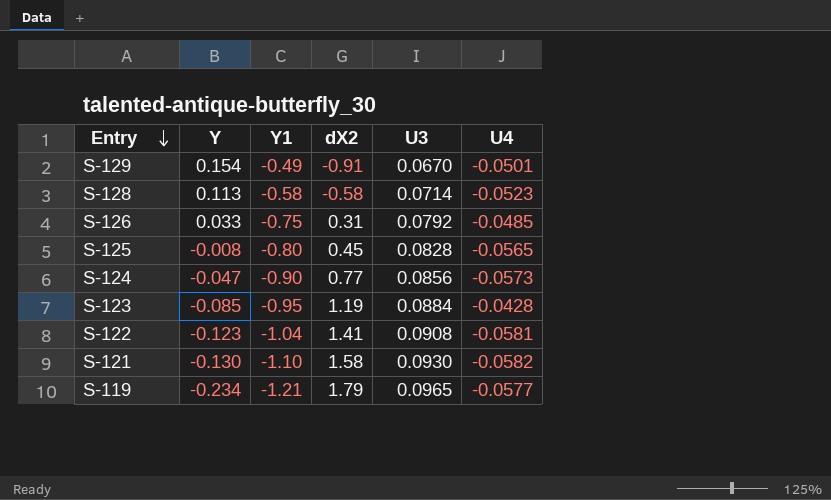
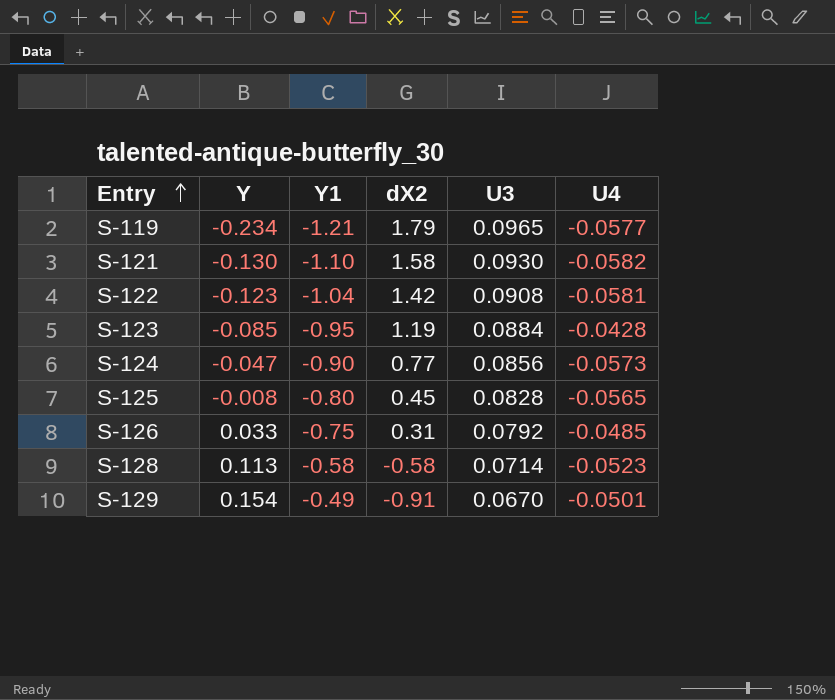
row order: Entry descending -> Entry ascending
S-122 | dX2: 1.41 -> 1.42

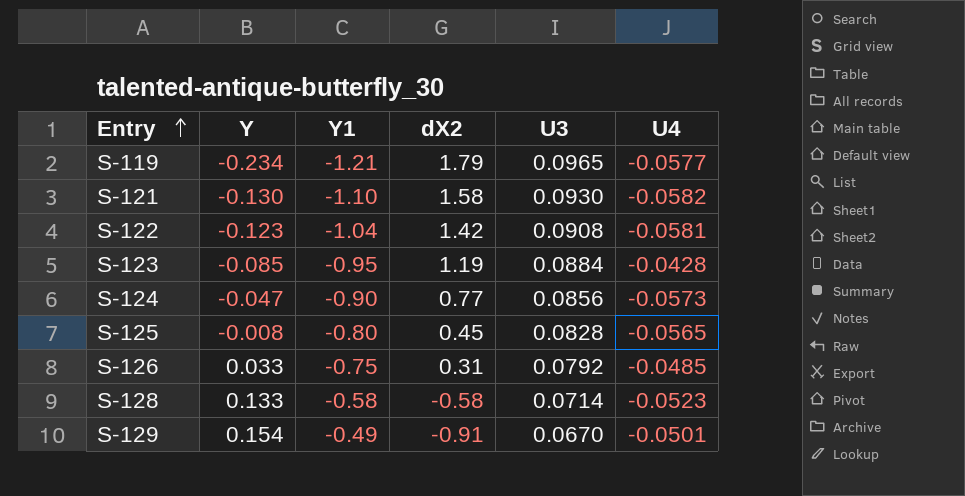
S-128 | Y: 0.113 -> 0.133

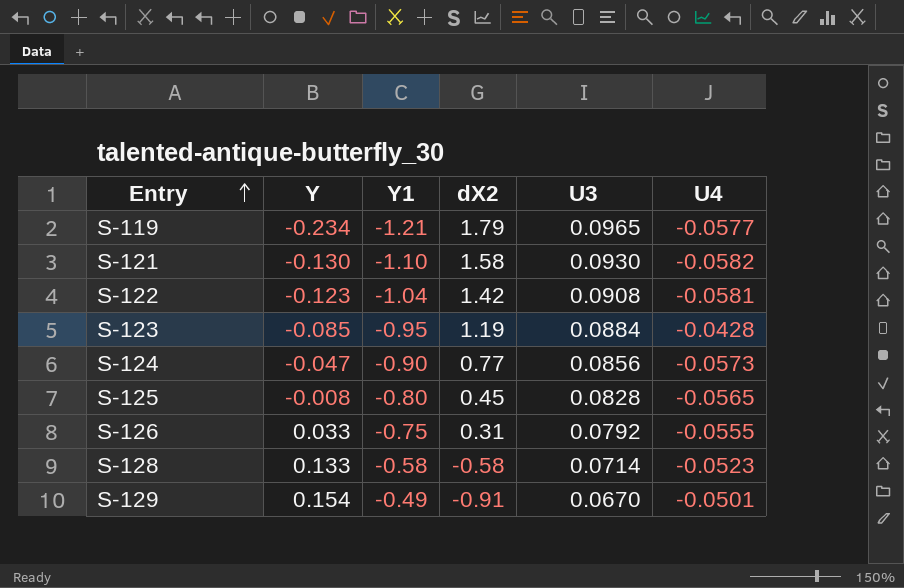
S-126 | U4: -0.0485 -> -0.0555

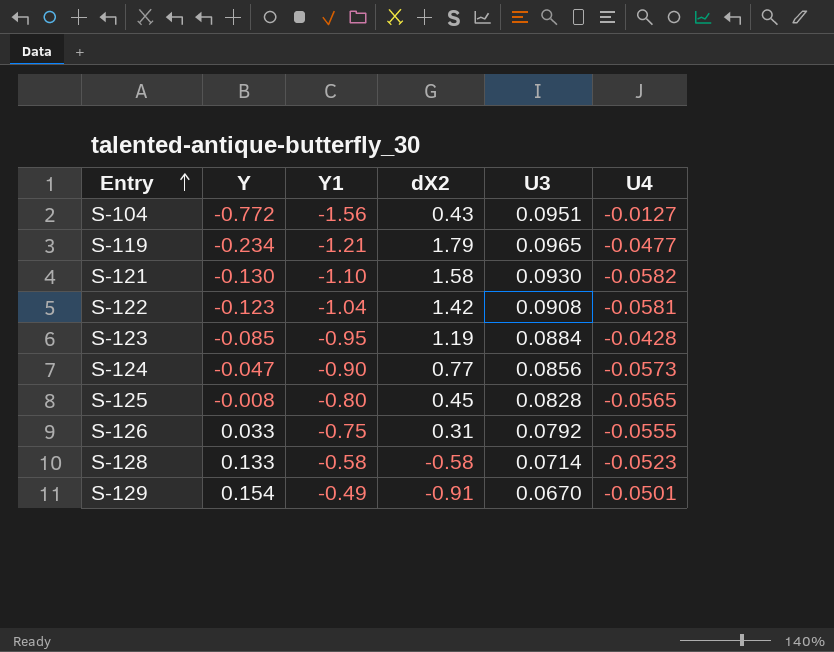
row S-104: none -> -0.772 | -1.56 | 0.43 | 0.0951 | -0.0127
S-119 | U4: -0.0577 -> -0.0477

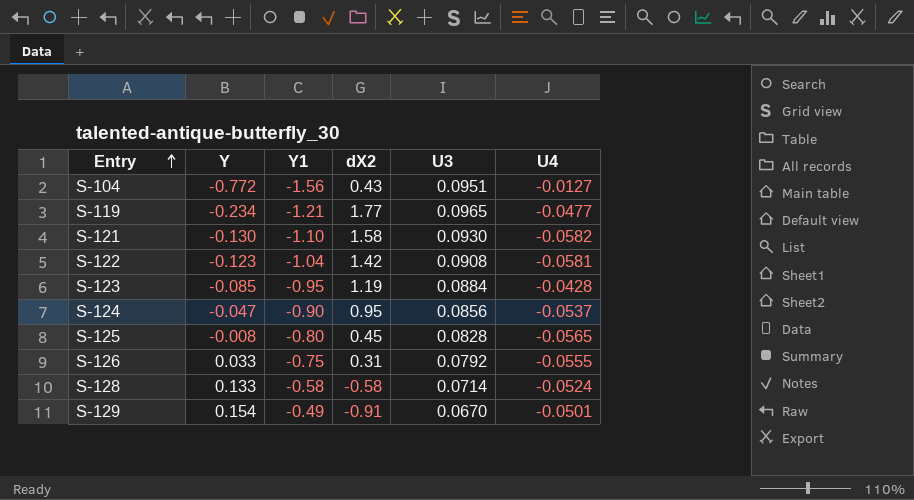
S-119 | dX2: 1.79 -> 1.77
S-124 | dX2: 0.77 -> 0.95
S-124 | U4: -0.0573 -> -0.0537
S-128 | U4: -0.0523 -> -0.0524

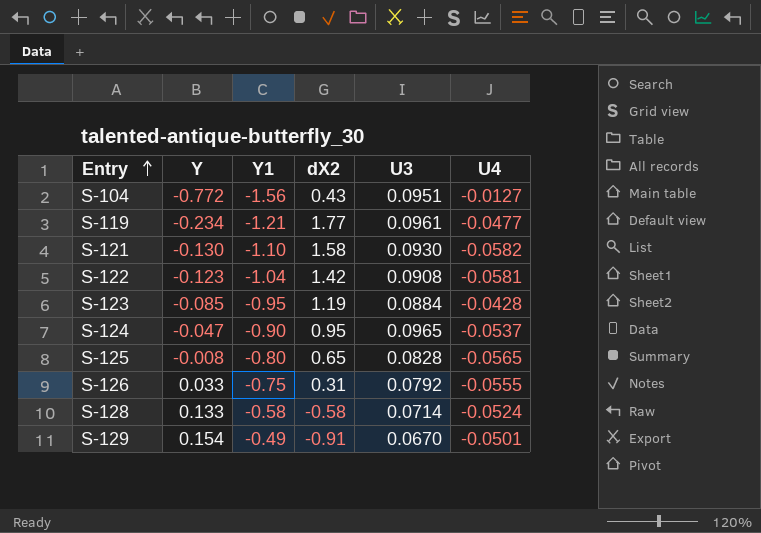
S-119 | U3: 0.0965 -> 0.0961
S-124 | U3: 0.0856 -> 0.0965
S-125 | dX2: 0.45 -> 0.65

